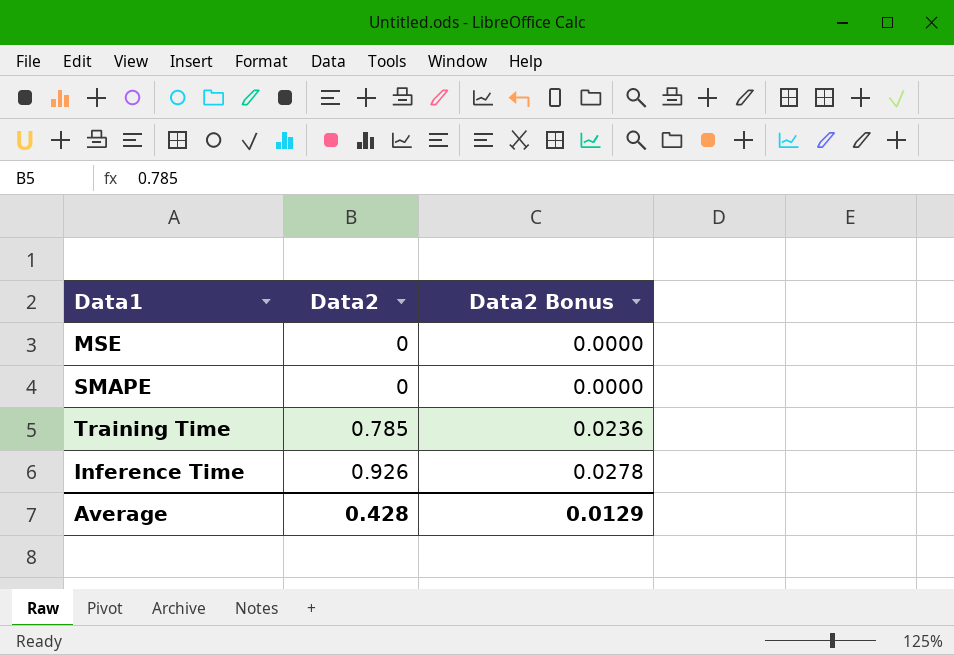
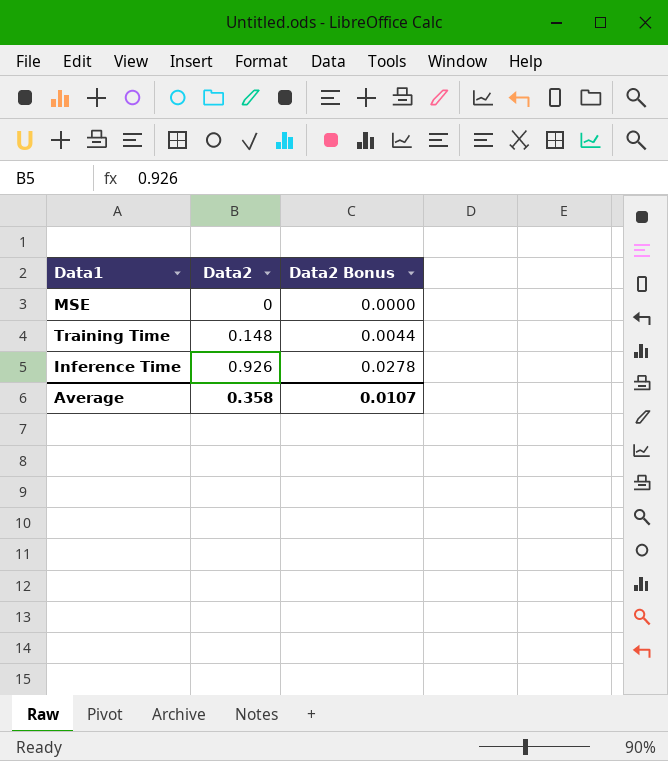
row SMAPE: 0 | 0.0000 -> none
Training Time | Data2: 0.785 -> 0.148
Training Time | Data2 Bonus: 0.0236 -> 0.0044
Average | Data2: 0.428 -> 0.358
Average | Data2 Bonus: 0.0129 -> 0.0107

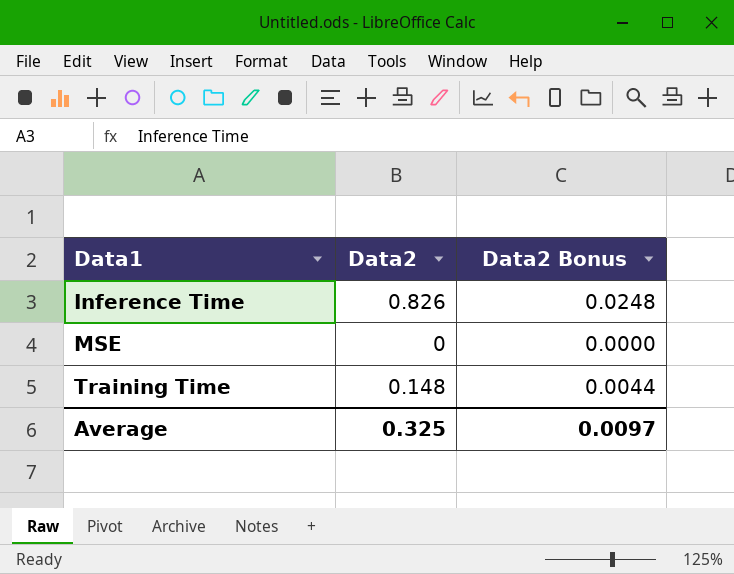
row order: Data2 ascending -> Data1 ascending
Inference Time | Data2: 0.926 -> 0.826
Inference Time | Data2 Bonus: 0.0278 -> 0.0248
Average | Data2: 0.358 -> 0.325
Average | Data2 Bonus: 0.0107 -> 0.0097

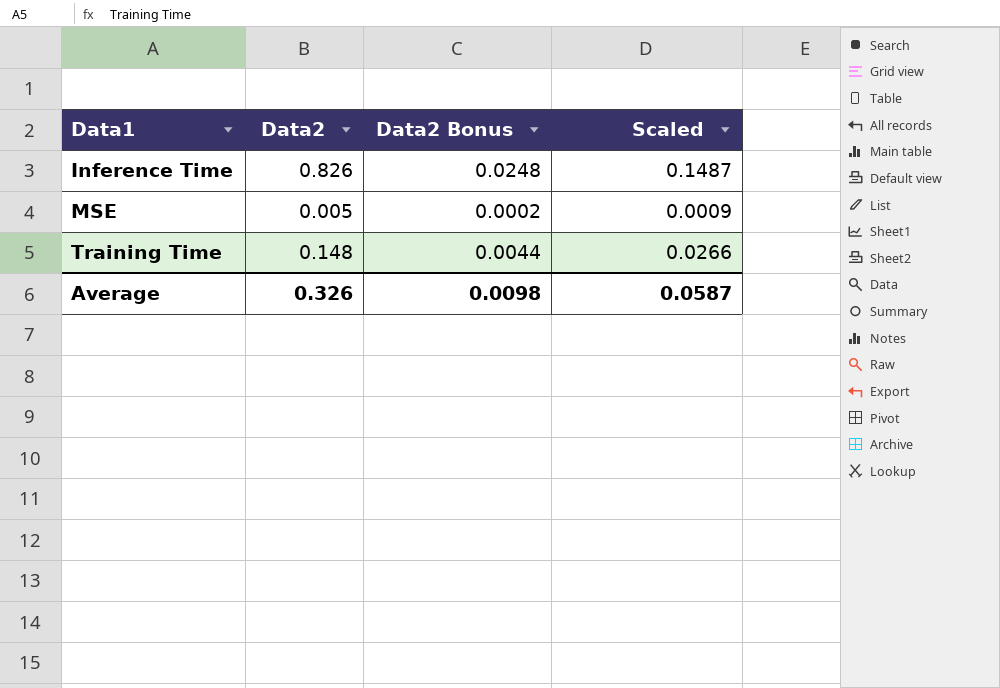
column Scaled | formula: none -> [Data2] * 0.18
MSE | Data2: 0 -> 0.005
MSE | Data2 Bonus: 0.0000 -> 0.0002
Average | Data2: 0.325 -> 0.326
Average | Data2 Bonus: 0.0097 -> 0.0098

